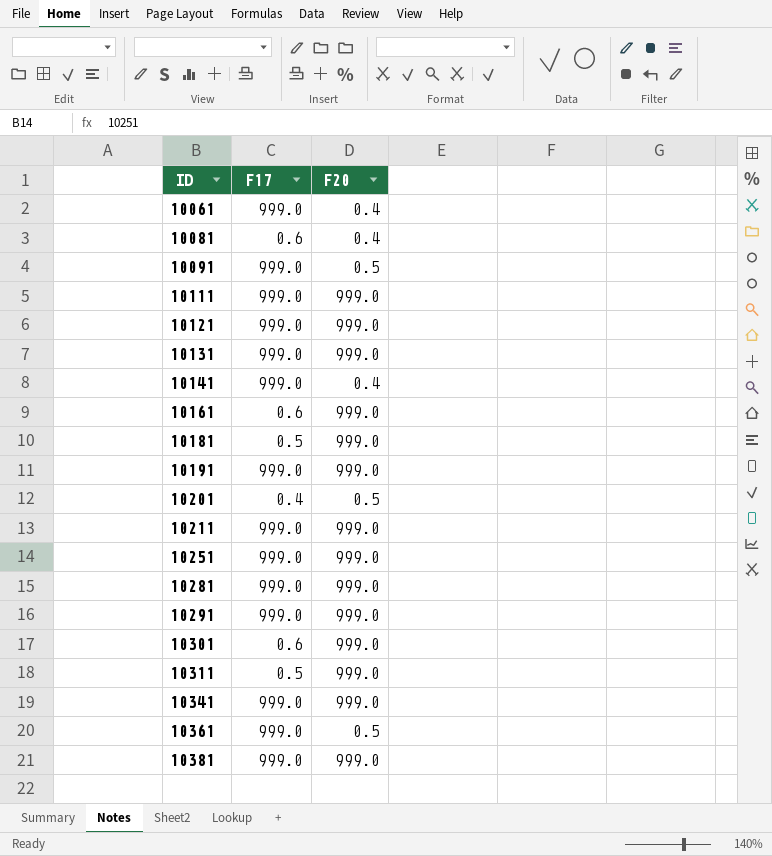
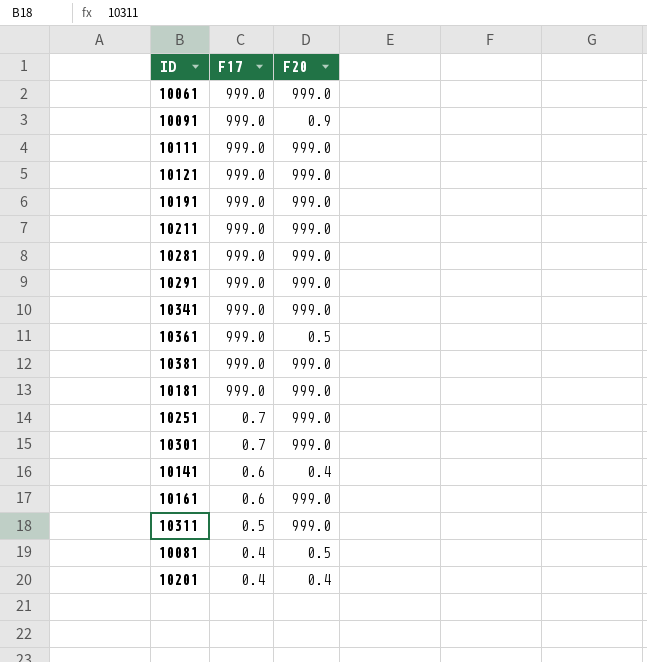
row order: ID ascending -> F17 descending
row 10131: 999.0 | 999.0 -> none
10061 | F20: 0.4 -> 999.0
10091 | F20: 0.5 -> 0.9
10181 | F17: 0.5 -> 999.0
10251 | F17: 999.0 -> 0.7
10301 | F17: 0.6 -> 0.7
10141 | F17: 999.0 -> 0.6
10081 | F17: 0.6 -> 0.4
10081 | F20: 0.4 -> 0.5
10201 | F20: 0.5 -> 0.4

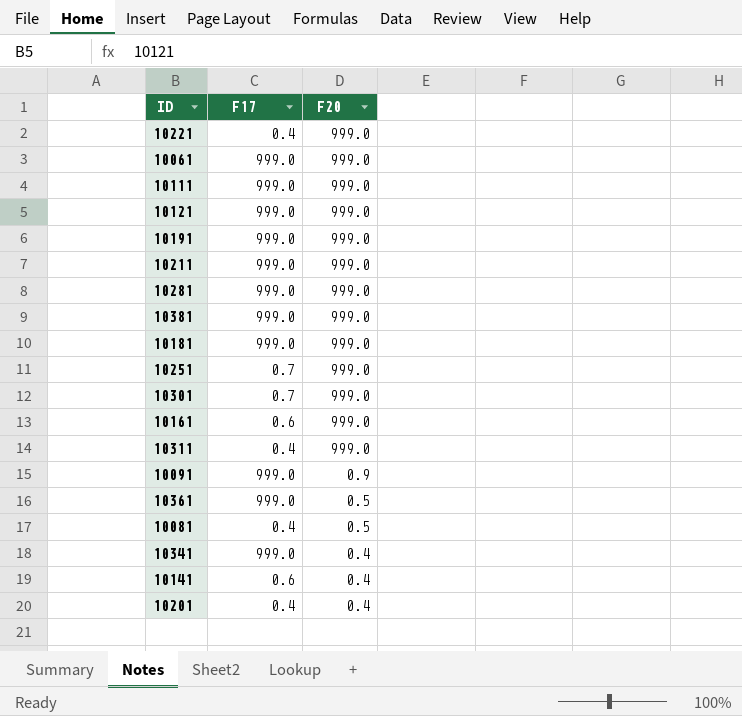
row order: F17 descending -> F20 descending
row 10291: 999.0 | 999.0 -> none
row 10221: none -> 0.4 | 999.0
10311 | F17: 0.5 -> 0.4
10341 | F20: 999.0 -> 0.4

